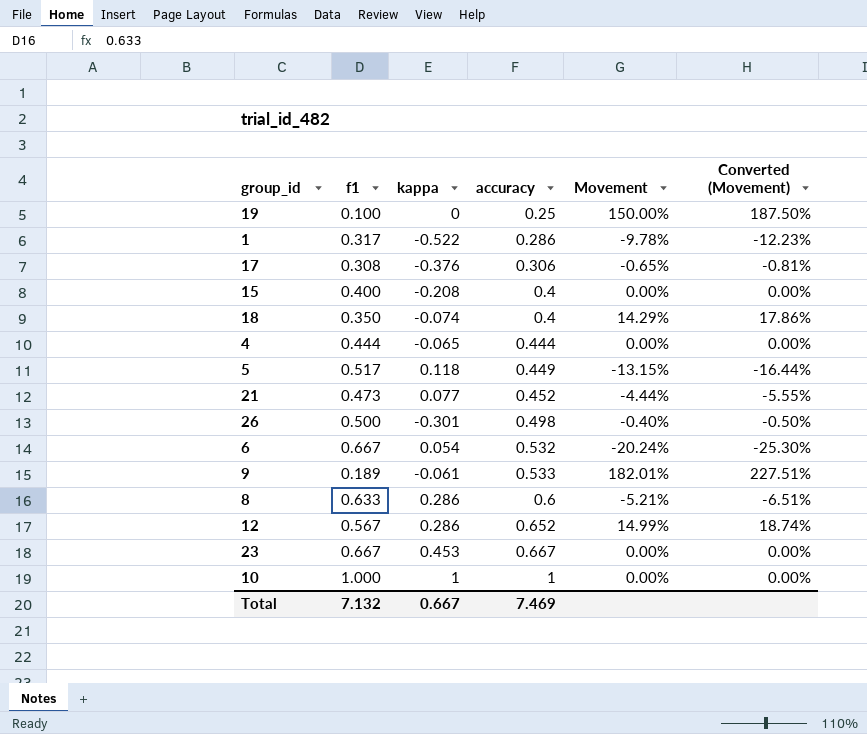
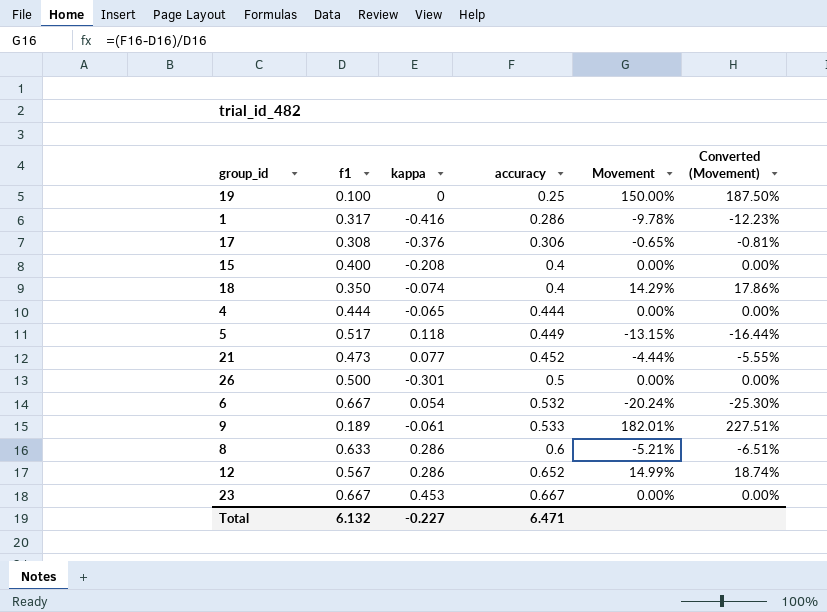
row 10: 1.000 | 1 | 1 | 0.00% | 0.00% -> none
1 | kappa: -0.522 -> -0.416
26 | accuracy: 0.498 -> 0.5
26 | Movement: -0.40% -> 0.00%
26 | Converted (Movement): -0.50% -> 0.00%
Total | f1: 7.132 -> 6.132
Total | kappa: 0.667 -> -0.227
Total | accuracy: 7.469 -> 6.471

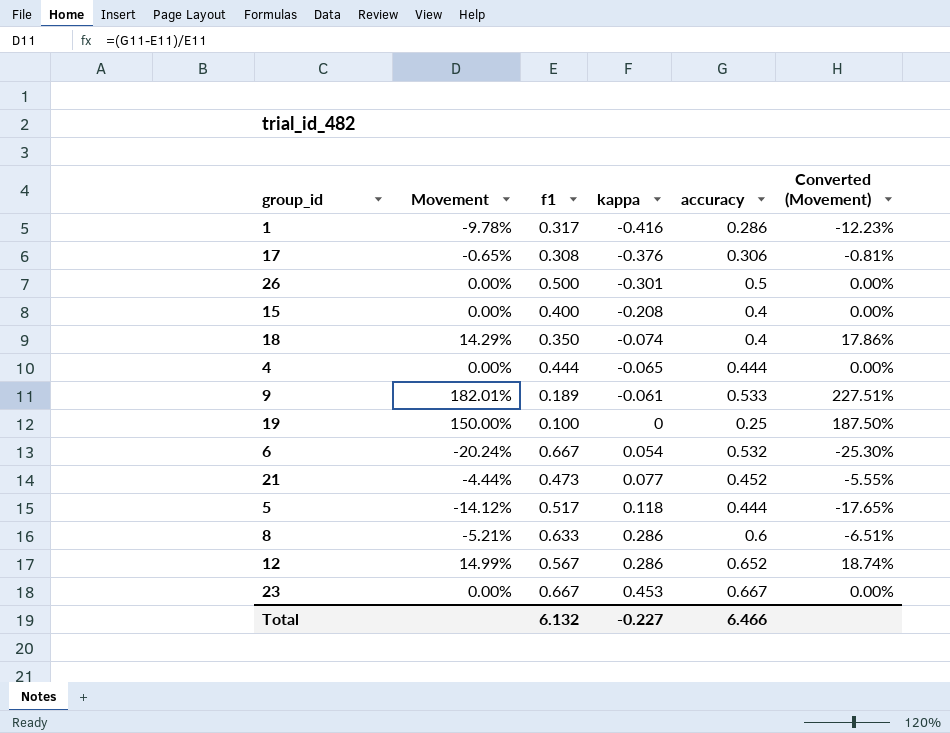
row order: accuracy ascending -> kappa ascending
column Movement | position: 5 -> 2
5 | Movement: -13.15% -> -14.12%
5 | accuracy: 0.449 -> 0.444
5 | Converted (Movement): -16.44% -> -17.65%
Total | accuracy: 6.471 -> 6.466

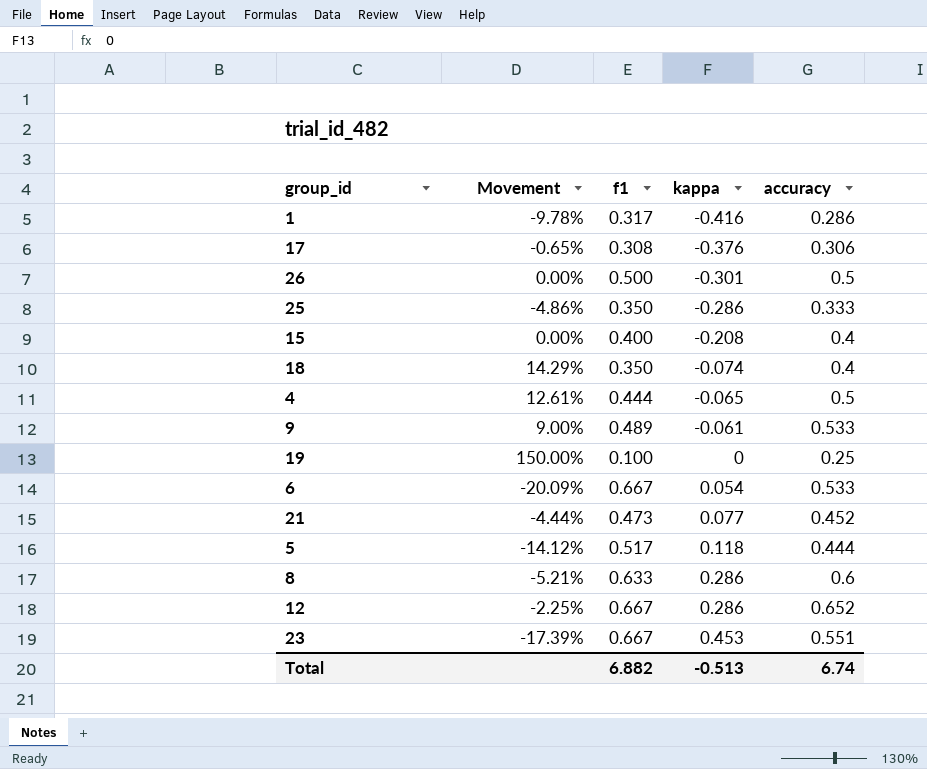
column Converted (Movement) | formula: [Movement] * 1.25 -> none
row 25: none -> -4.86% | 0.350 | -0.286 | 0.333
4 | Movement: 0.00% -> 12.61%
4 | accuracy: 0.444 -> 0.5
9 | Movement: 182.01% -> 9.00%
9 | f1: 0.189 -> 0.489
6 | Movement: -20.24% -> -20.09%
6 | accuracy: 0.532 -> 0.533
12 | Movement: 14.99% -> -2.25%
12 | f1: 0.567 -> 0.667
23 | Movement: 0.00% -> -17.39%
23 | accuracy: 0.667 -> 0.551
Total | f1: 6.132 -> 6.882
Total | kappa: -0.227 -> -0.513
Total | accuracy: 6.466 -> 6.74

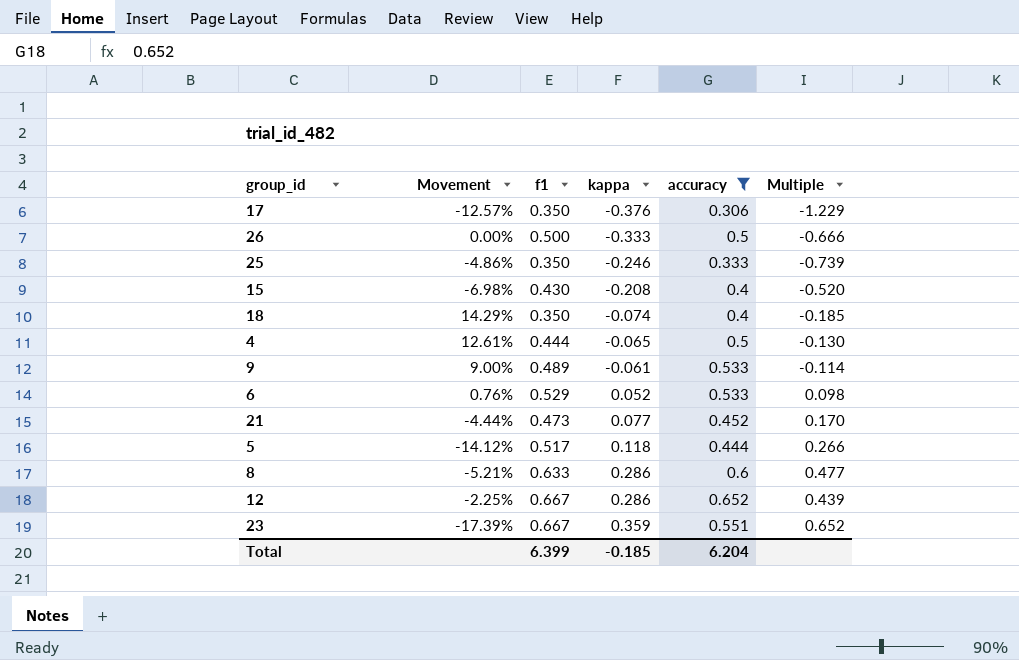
filter: none -> accuracy >= 0.306
column Multiple | formula: none -> [kappa] / [accuracy]
17 | Movement: -0.65% -> -12.57%
17 | f1: 0.308 -> 0.350
26 | kappa: -0.301 -> -0.333
25 | kappa: -0.286 -> -0.246
15 | Movement: 0.00% -> -6.98%
15 | f1: 0.400 -> 0.430
6 | Movement: -20.09% -> 0.76%
6 | f1: 0.667 -> 0.529
6 | kappa: 0.054 -> 0.052
23 | kappa: 0.453 -> 0.359
Total | f1: 6.882 -> 6.399
Total | kappa: -0.513 -> -0.185
Total | accuracy: 6.74 -> 6.204

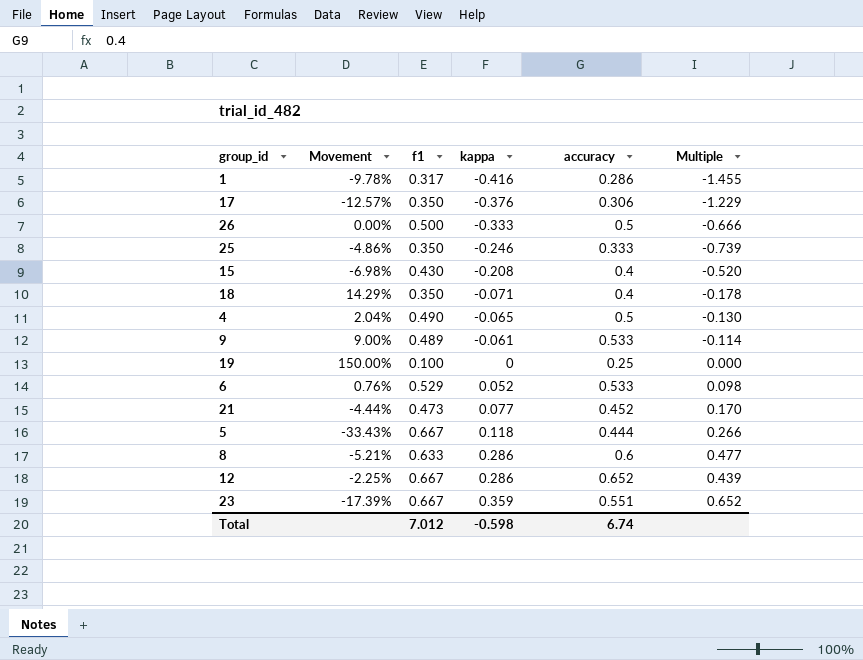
filter: accuracy >= 0.306 -> none
18 | kappa: -0.074 -> -0.071
18 | Multiple: -0.185 -> -0.178
4 | Movement: 12.61% -> 2.04%
4 | f1: 0.444 -> 0.490
5 | Movement: -14.12% -> -33.43%
5 | f1: 0.517 -> 0.667
Total | f1: 6.399 -> 7.012
Total | kappa: -0.185 -> -0.598
Total | accuracy: 6.204 -> 6.74

